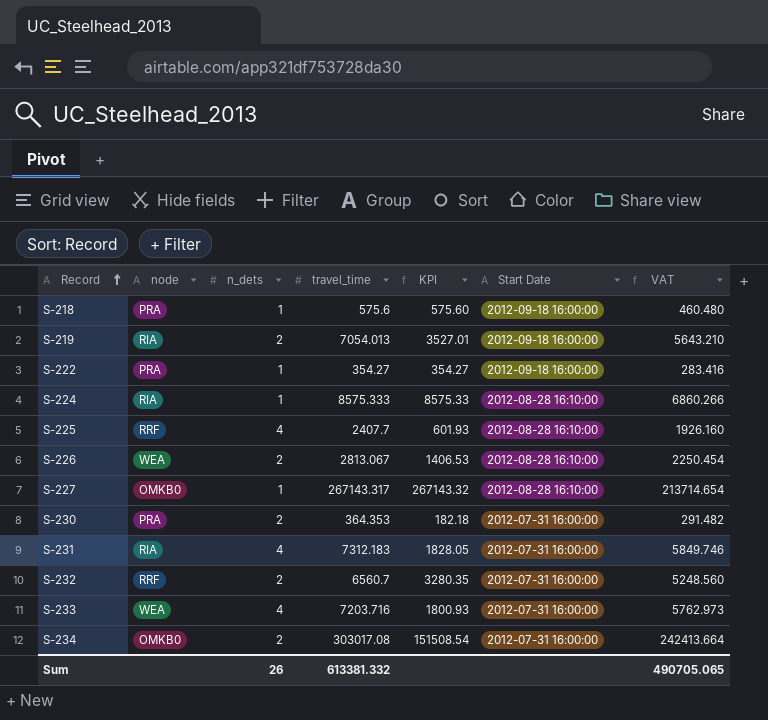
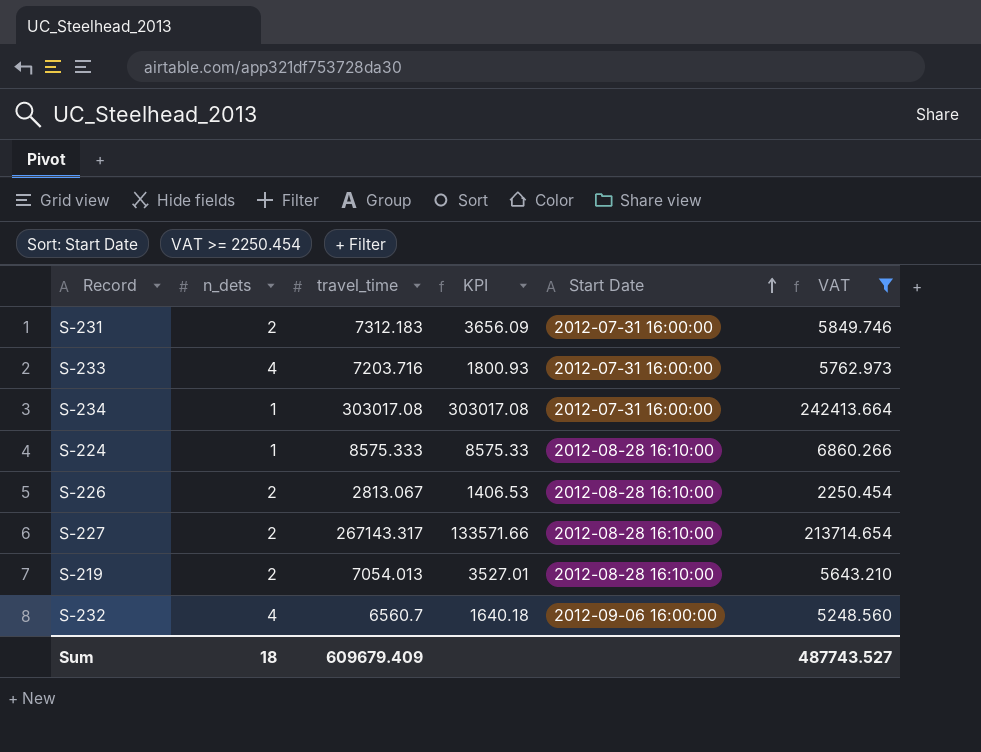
filter: none -> VAT >= 2250.454
row order: Record ascending -> Start Date ascending
column node | position: 2 -> none
S-231 | n_dets: 4 -> 2
S-231 | KPI: 1828.05 -> 3656.09
S-234 | n_dets: 2 -> 1
S-234 | KPI: 151508.54 -> 303017.08
S-227 | n_dets: 1 -> 2
S-227 | KPI: 267143.32 -> 133571.66
S-219 | Start Date: 2012-09-18 16:00:00 -> 2012-08-28 16:10:00
S-232 | n_dets: 2 -> 4
S-232 | KPI: 3280.35 -> 1640.18
S-232 | Start Date: 2012-07-31 16:00:00 -> 2012-09-06 16:00:00
Sum | n_dets: 26 -> 18
Sum | travel_time: 613381.332 -> 609679.409
Sum | VAT: 490705.065 -> 487743.527

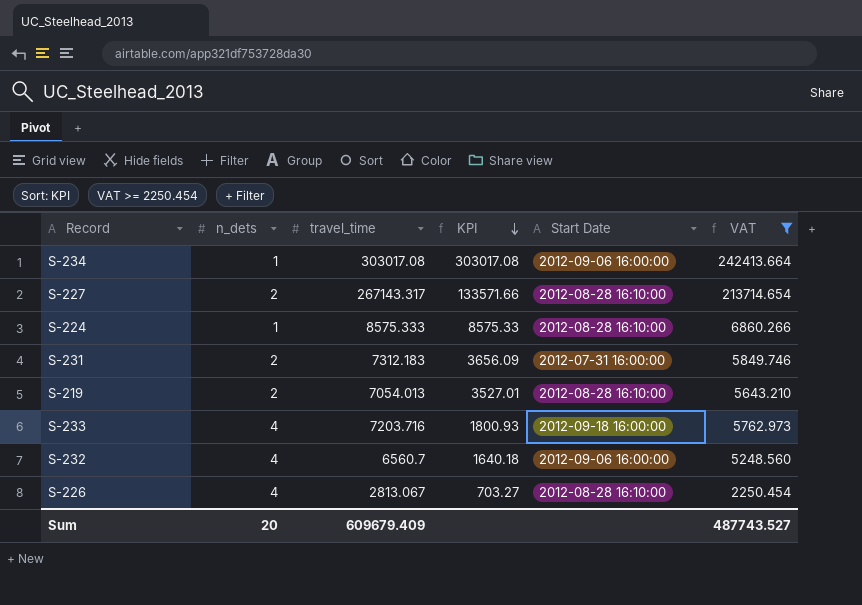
row order: Start Date ascending -> KPI descending
S-234 | Start Date: 2012-07-31 16:00:00 -> 2012-09-06 16:00:00
S-233 | Start Date: 2012-07-31 16:00:00 -> 2012-09-18 16:00:00
S-226 | n_dets: 2 -> 4
S-226 | KPI: 1406.53 -> 703.27
Sum | n_dets: 18 -> 20

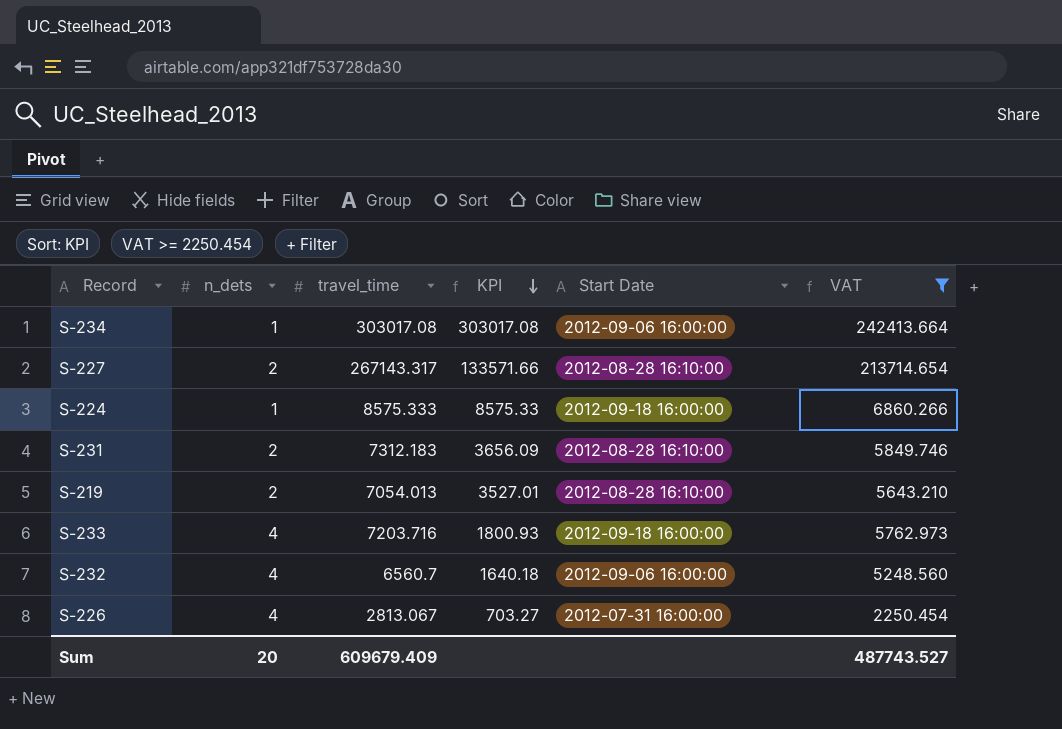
S-224 | Start Date: 2012-08-28 16:10:00 -> 2012-09-18 16:00:00
S-231 | Start Date: 2012-07-31 16:00:00 -> 2012-08-28 16:10:00
S-226 | Start Date: 2012-08-28 16:10:00 -> 2012-07-31 16:00:00

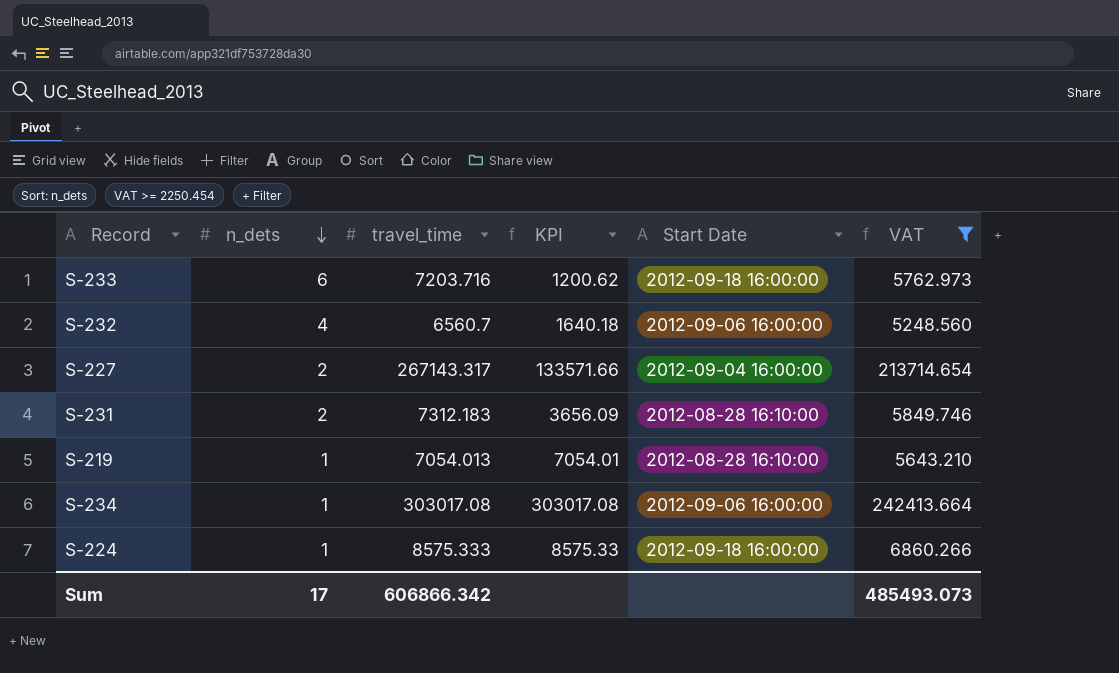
row order: KPI descending -> n_dets descending
row S-226: 4 | 2813.067 | 703.27 | 2012-07-31 16:00:00 | 2250.454 -> none
S-233 | n_dets: 4 -> 6
S-233 | KPI: 1800.93 -> 1200.62
S-227 | Start Date: 2012-08-28 16:10:00 -> 2012-09-04 16:00:00
S-219 | n_dets: 2 -> 1
S-219 | KPI: 3527.01 -> 7054.01
Sum | n_dets: 20 -> 17
Sum | travel_time: 609679.409 -> 606866.342
Sum | VAT: 487743.527 -> 485493.073

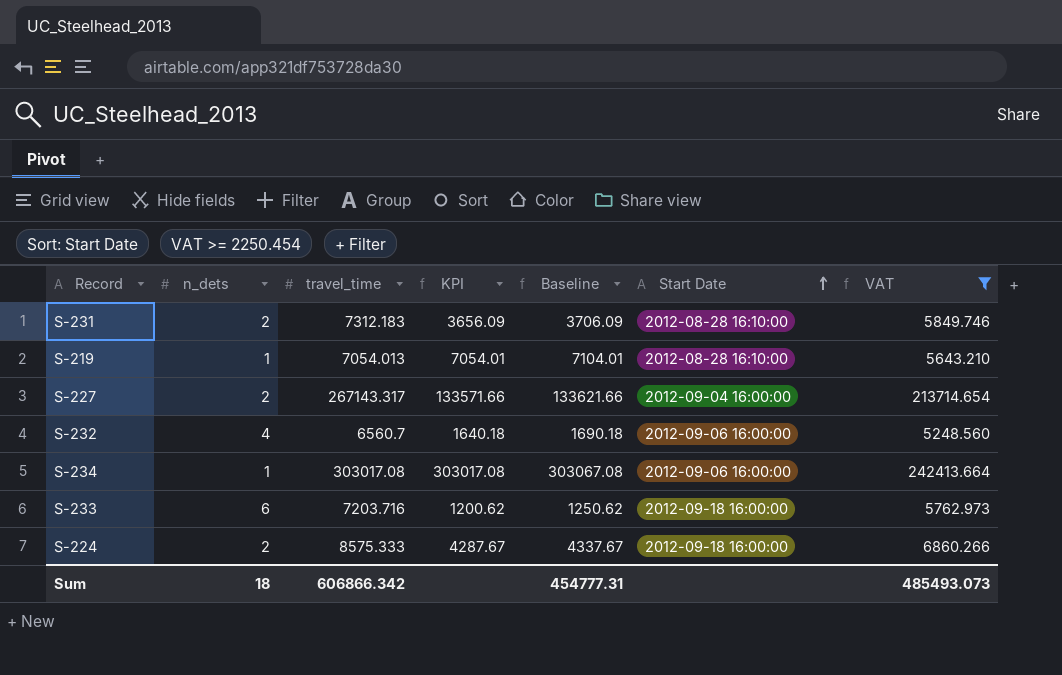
row order: n_dets descending -> Start Date ascending
column Baseline | formula: none -> [KPI] + 50
S-224 | n_dets: 1 -> 2
S-224 | KPI: 8575.33 -> 4287.67
Sum | n_dets: 17 -> 18

